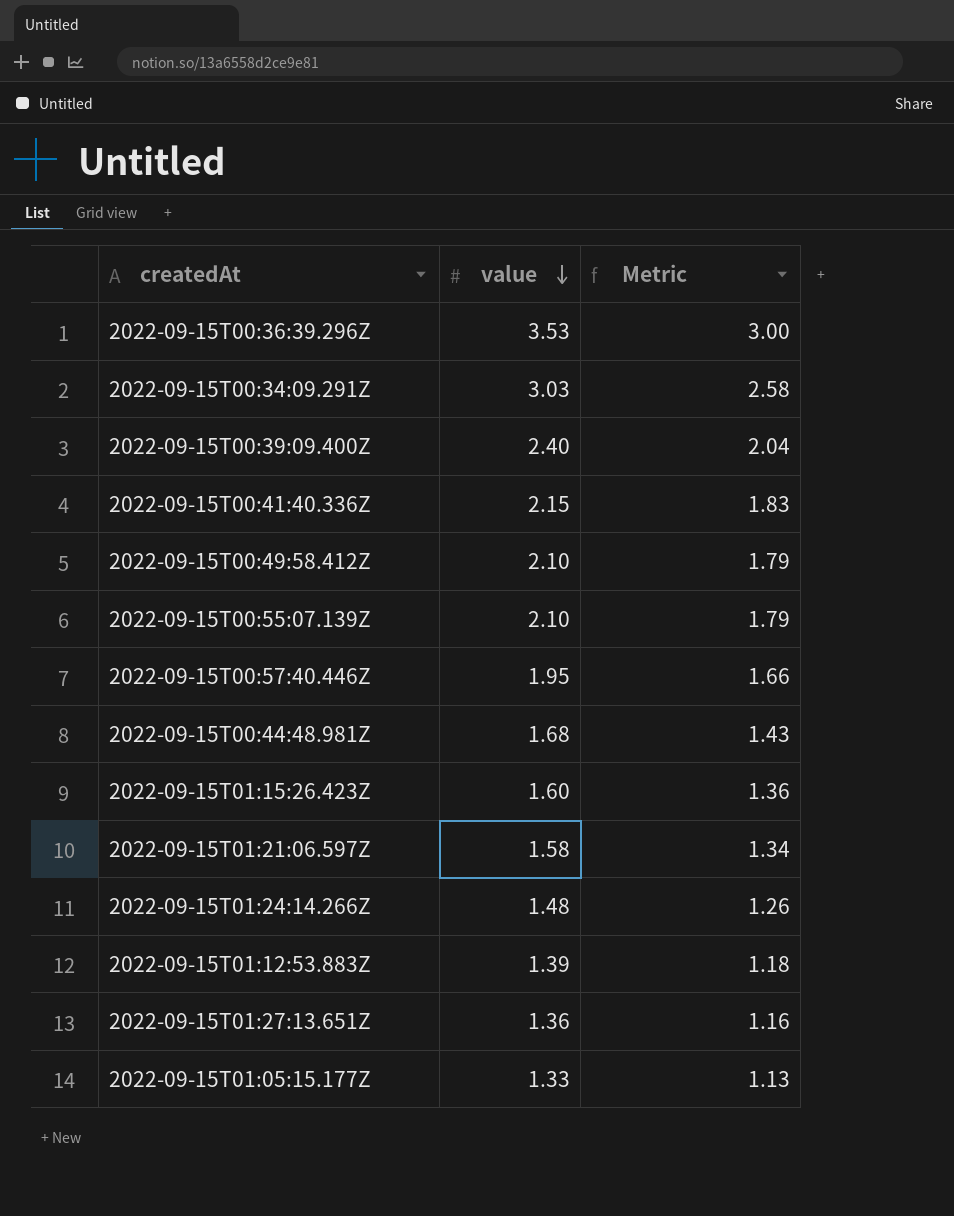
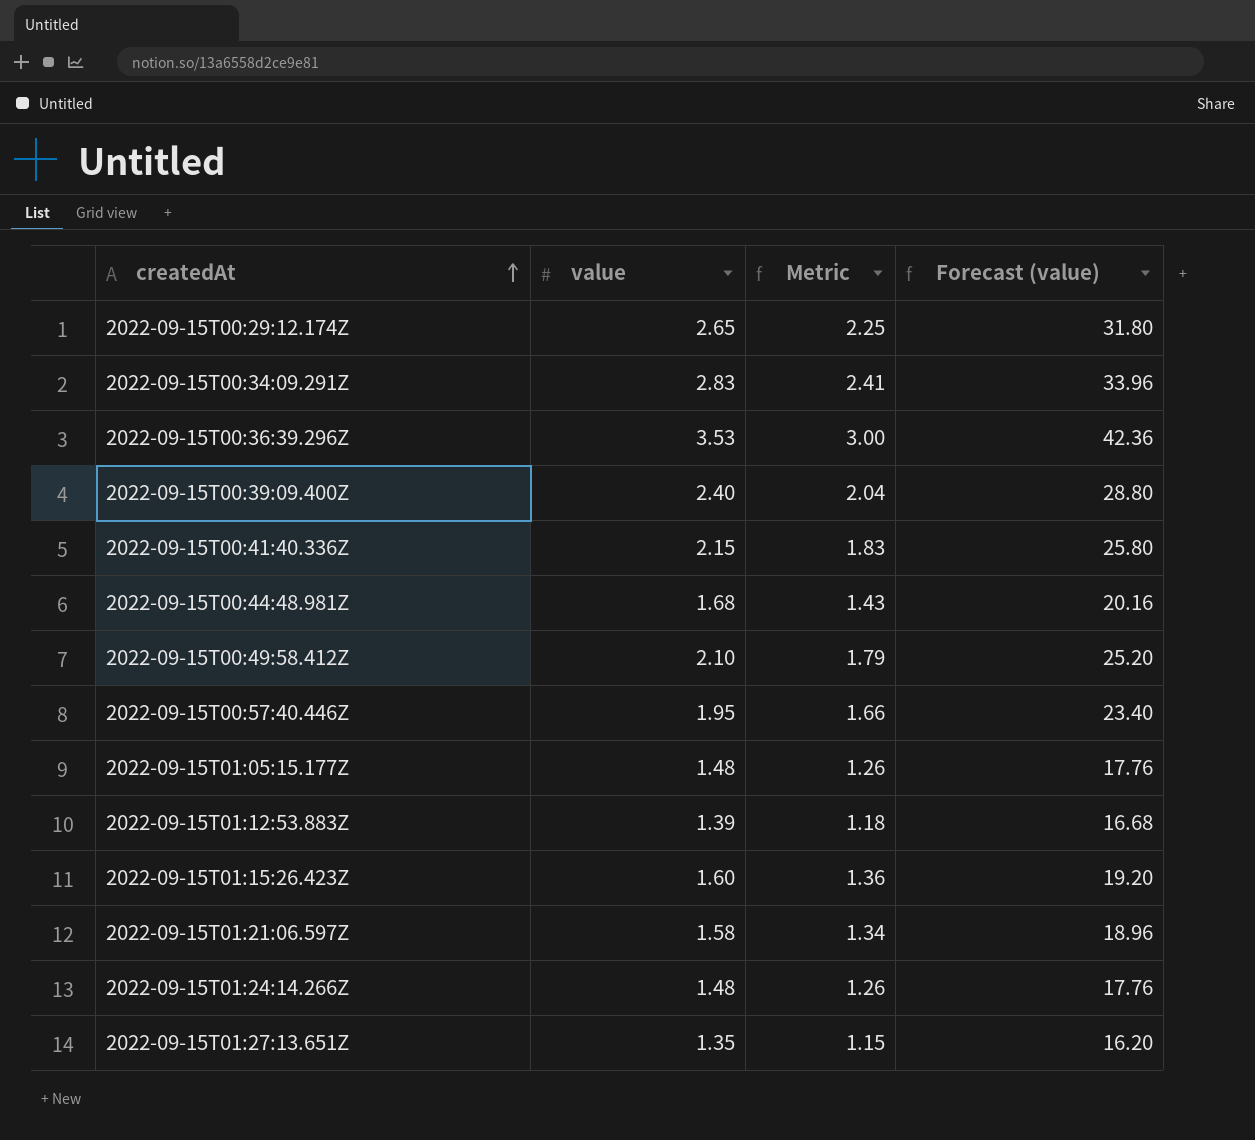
row order: value descending -> createdAt ascending
column Forecast (value) | formula: none -> [value] * 12
row 2022-09-15T00:55:07.139Z: 2.10 | 1.79 -> none
row 2022-09-15T00:29:12.174Z: none -> 2.65 | 2.25 | 31.80
2022-09-15T00:34:09.291Z | value: 3.03 -> 2.83
2022-09-15T00:34:09.291Z | Metric: 2.58 -> 2.41
2022-09-15T01:05:15.177Z | value: 1.33 -> 1.48
2022-09-15T01:05:15.177Z | Metric: 1.13 -> 1.26
2022-09-15T01:27:13.651Z | value: 1.36 -> 1.35
2022-09-15T01:27:13.651Z | Metric: 1.16 -> 1.15

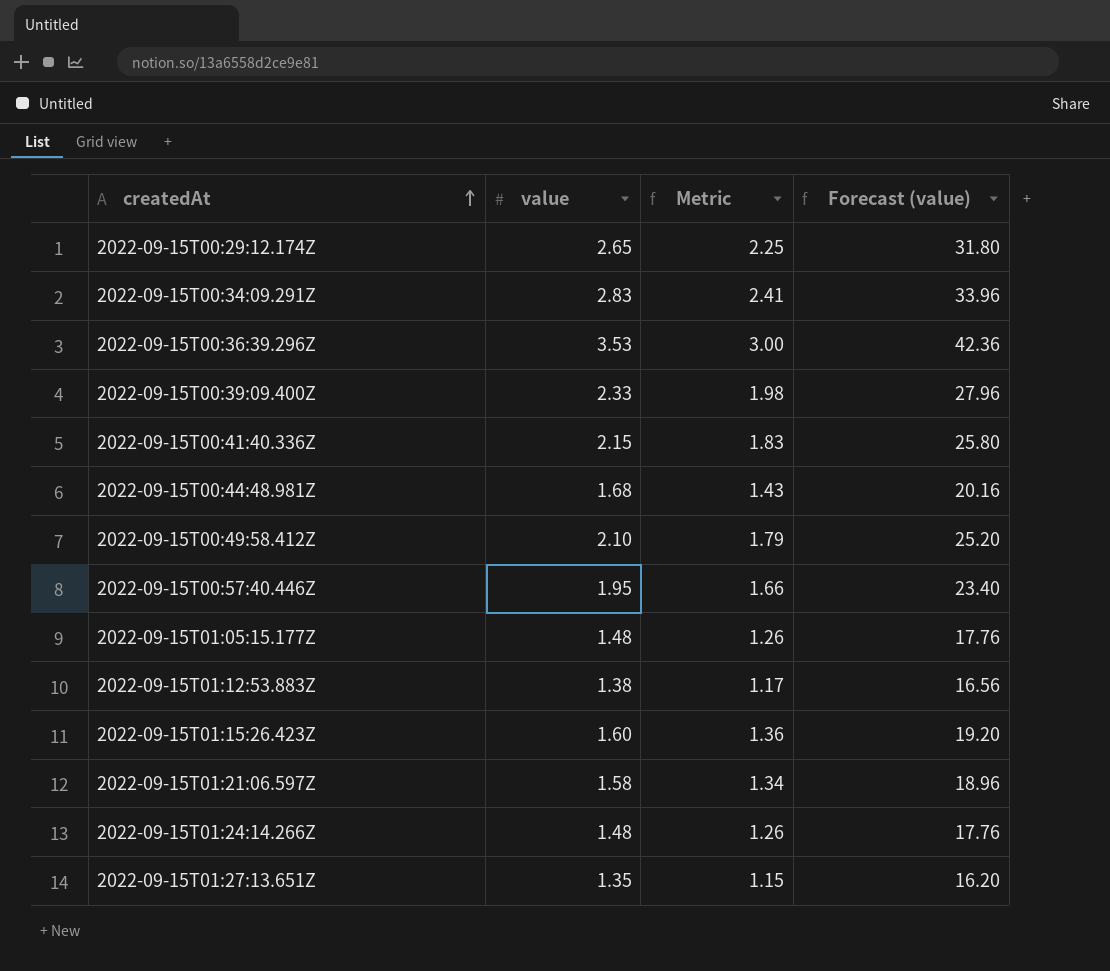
2022-09-15T00:39:09.400Z | value: 2.40 -> 2.33
2022-09-15T00:39:09.400Z | Metric: 2.04 -> 1.98
2022-09-15T00:39:09.400Z | Forecast (value): 28.80 -> 27.96
2022-09-15T01:12:53.883Z | value: 1.39 -> 1.38
2022-09-15T01:12:53.883Z | Metric: 1.18 -> 1.17
2022-09-15T01:12:53.883Z | Forecast (value): 16.68 -> 16.56

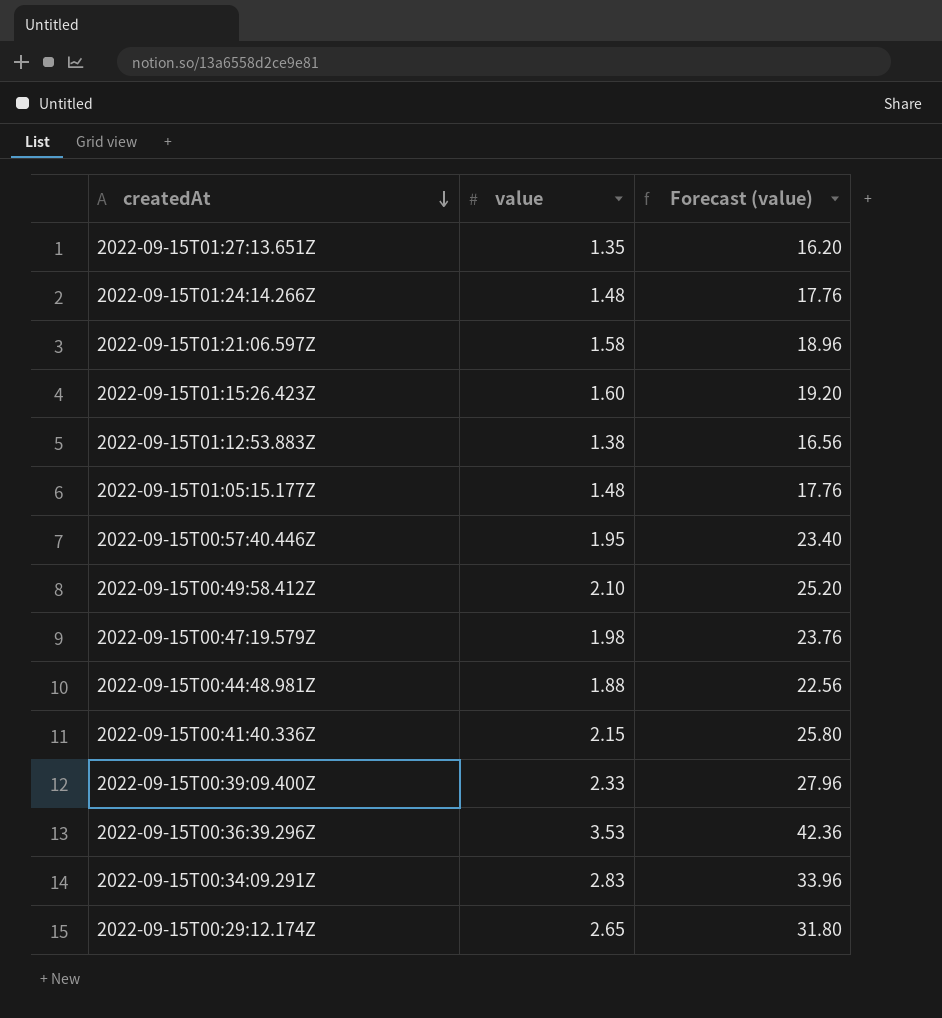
row order: createdAt ascending -> createdAt descending
column Metric | formula: [value] * 0.85 -> none
row 2022-09-15T00:47:19.579Z: none -> 1.98 | 23.76
2022-09-15T00:44:48.981Z | value: 1.68 -> 1.88
2022-09-15T00:44:48.981Z | Forecast (value): 20.16 -> 22.56

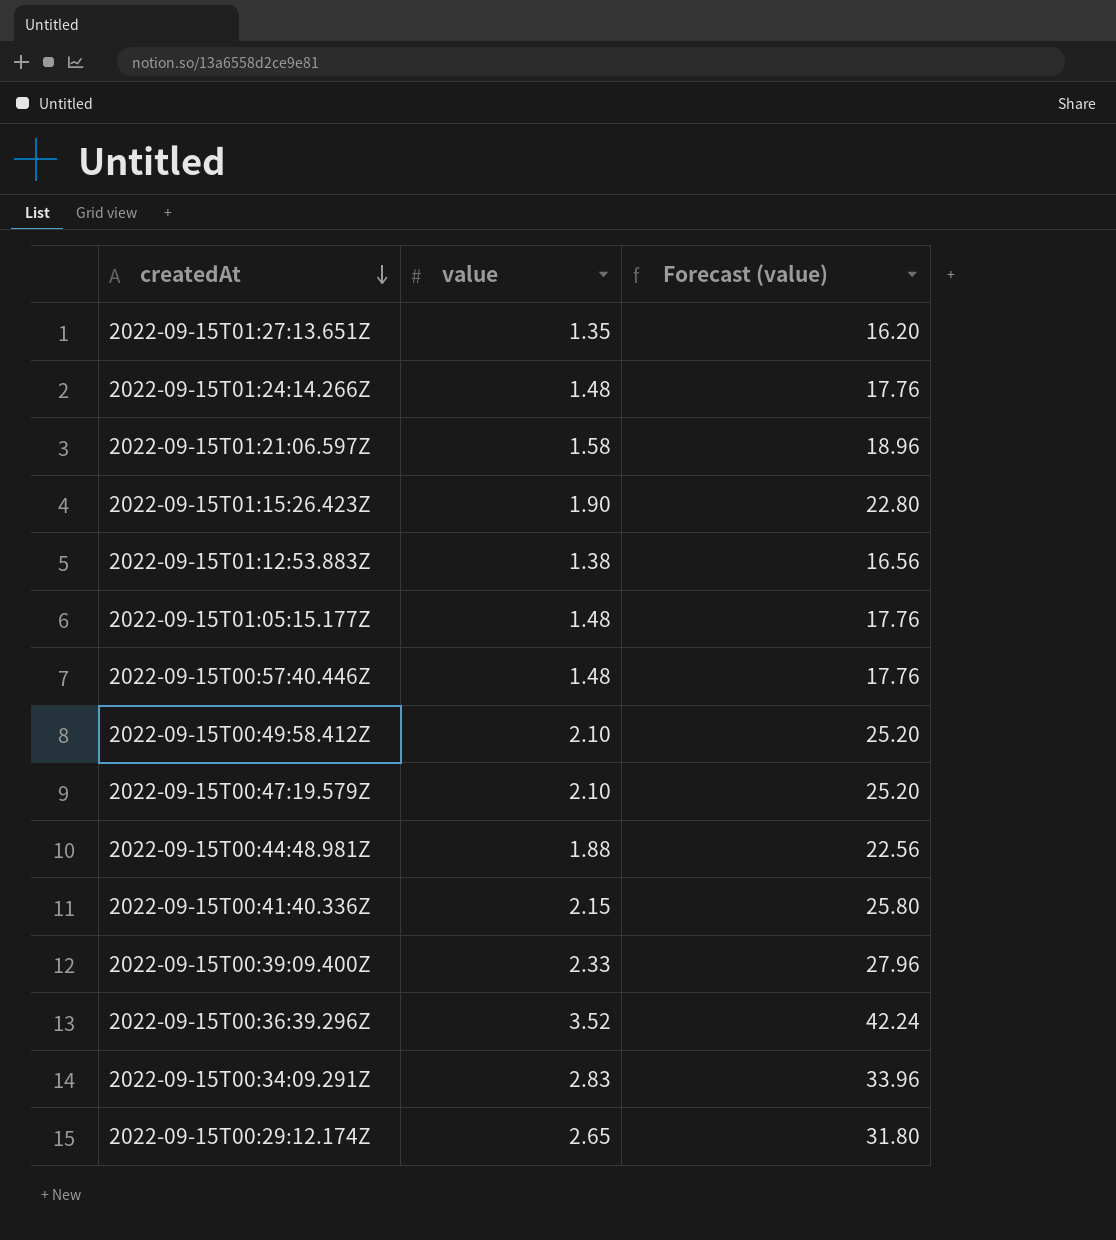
2022-09-15T01:15:26.423Z | value: 1.60 -> 1.90
2022-09-15T01:15:26.423Z | Forecast (value): 19.20 -> 22.80
2022-09-15T00:57:40.446Z | value: 1.95 -> 1.48
2022-09-15T00:57:40.446Z | Forecast (value): 23.40 -> 17.76
2022-09-15T00:47:19.579Z | value: 1.98 -> 2.10
2022-09-15T00:47:19.579Z | Forecast (value): 23.76 -> 25.20
2022-09-15T00:36:39.296Z | value: 3.53 -> 3.52
2022-09-15T00:36:39.296Z | Forecast (value): 42.36 -> 42.24

